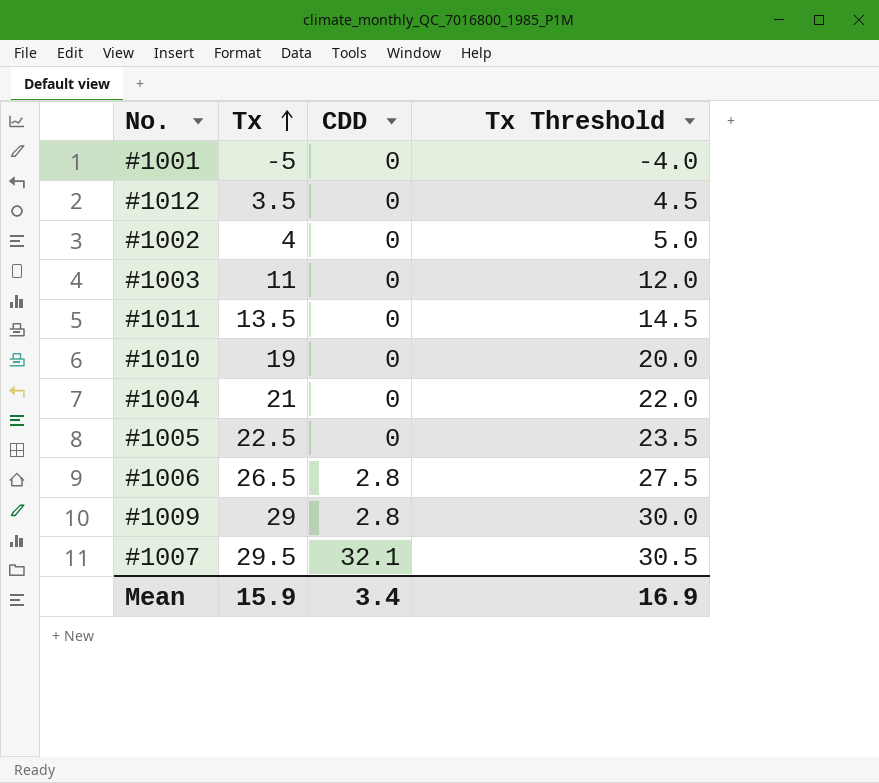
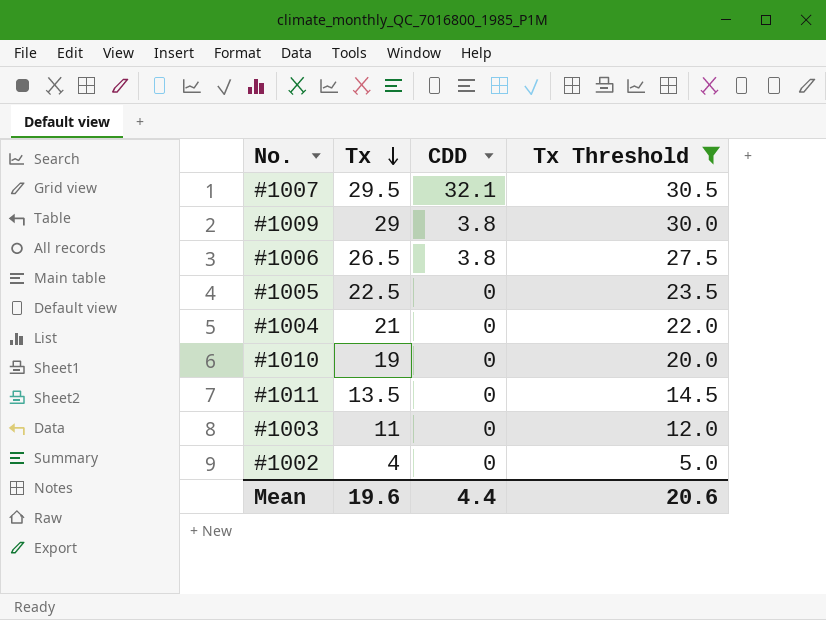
filter: none -> Tx Threshold >= 5.0
row order: Tx ascending -> Tx descending
#1009 | CDD: 2.8 -> 3.8
#1006 | CDD: 2.8 -> 3.8
Mean | Tx: 15.9 -> 19.6
Mean | CDD: 3.4 -> 4.4
Mean | Tx Threshold: 16.9 -> 20.6

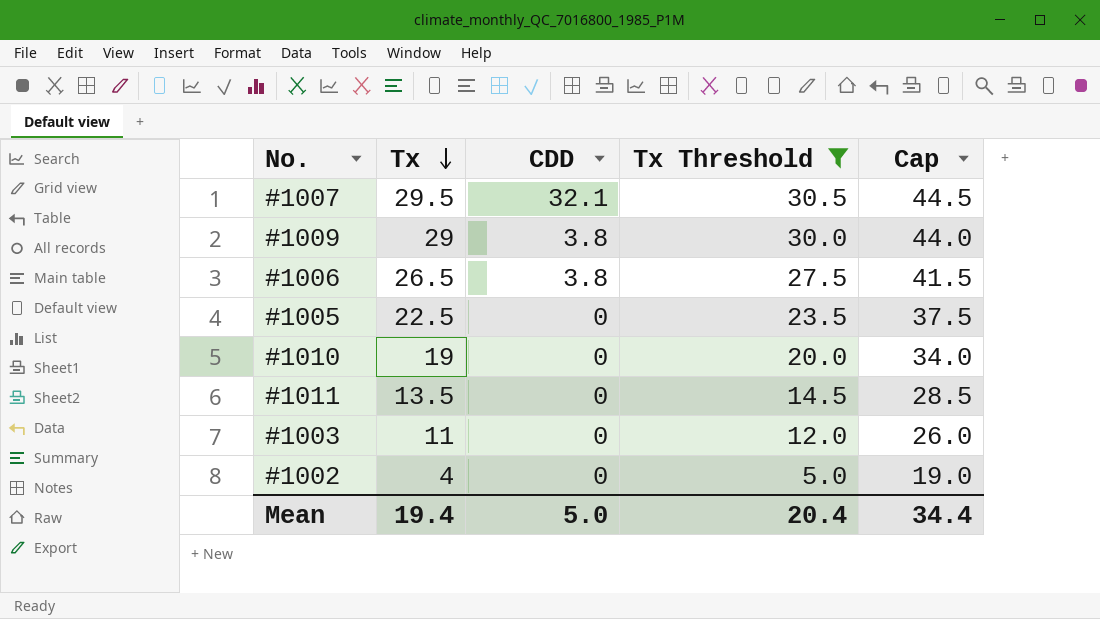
column Cap | formula: none -> [Tx] + 15
row #1004: 21 | 0 | 22.0 -> none
Mean | Tx: 19.6 -> 19.4
Mean | CDD: 4.4 -> 5.0
Mean | Tx Threshold: 20.6 -> 20.4

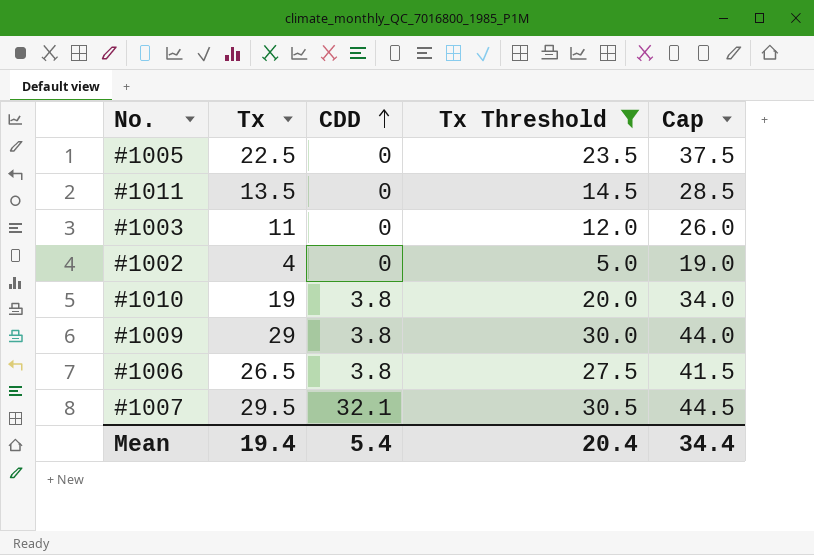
row order: Tx descending -> CDD ascending
#1010 | CDD: 0 -> 3.8
Mean | CDD: 5.0 -> 5.4

